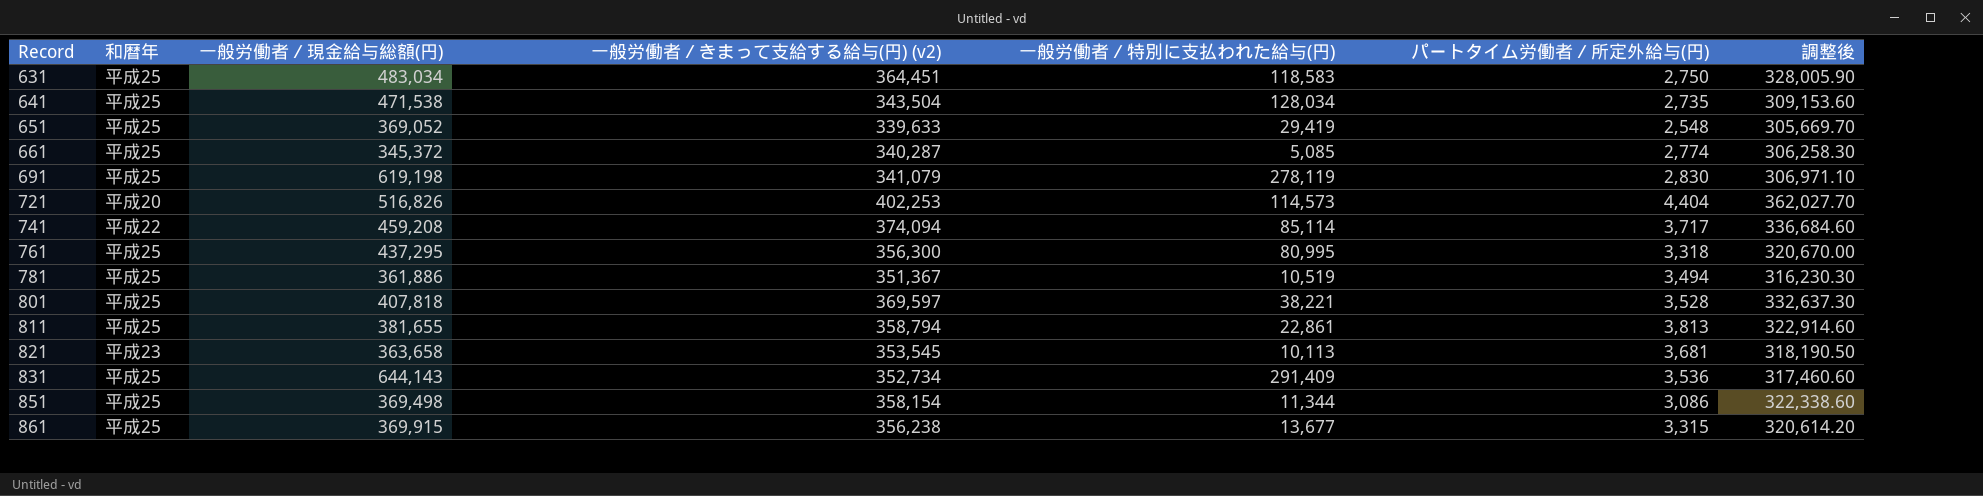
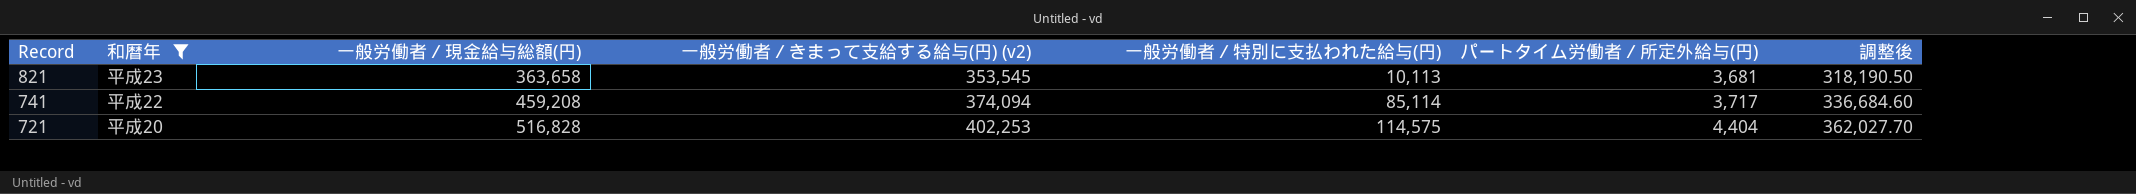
filter: none -> 和暦年 != 平成25
row order: Record ascending -> Record descending
721 | 一般労働者／現金給与総額(円): 516,826 -> 516,828
721 | 一般労働者／特別に支払われた給与(円): 114,573 -> 114,575

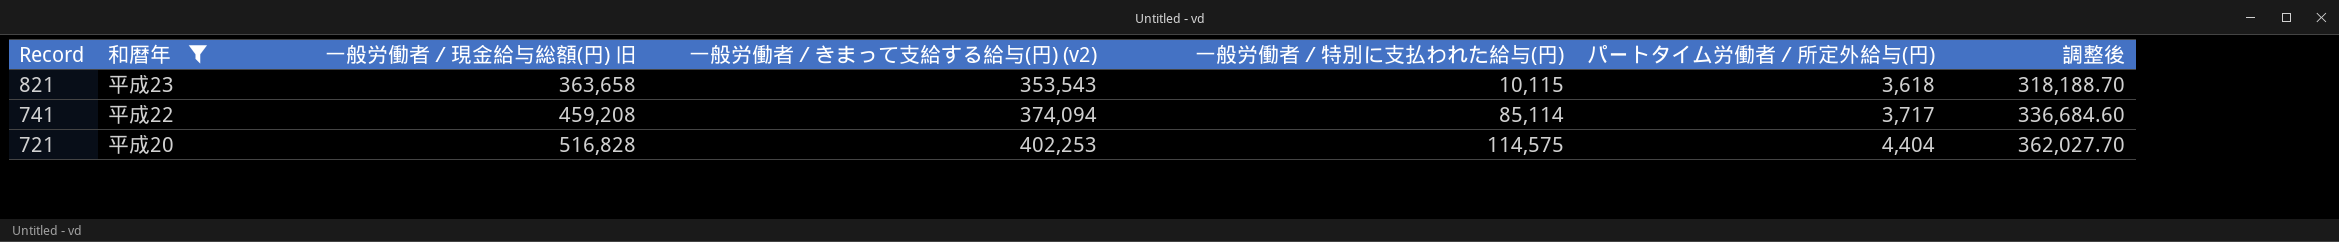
column name: 一般労働者／現金給与総額(円) -> 一般労働者／現金給与総額(円) 旧
821 | 一般労働者／きまって支給する給与(円) (v2): 353,545 -> 353,543
821 | 一般労働者／特別に支払われた給与(円): 10,113 -> 10,115
821 | パートタイム労働者／所定外給与(円): 3,681 -> 3,618
821 | 調整後: 318,190.50 -> 318,188.70

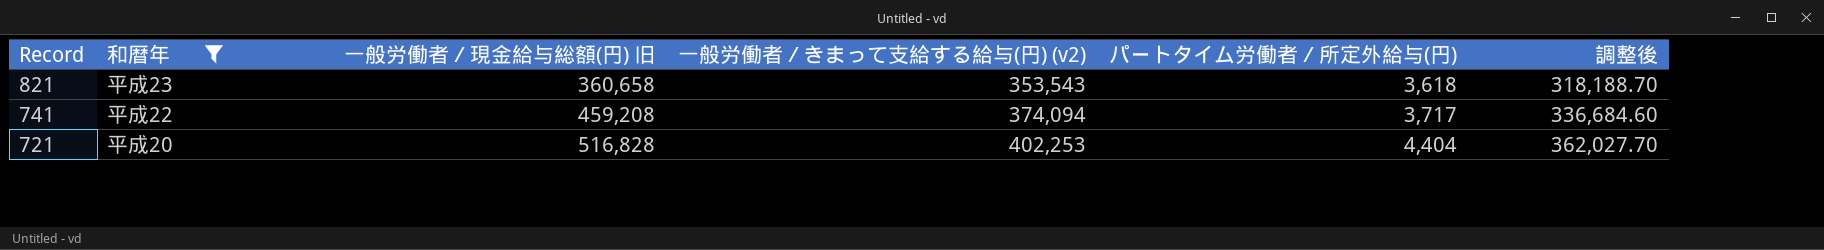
column 一般労働者／特別に支払われた給与(円) | formula: [一般労働者／現金給与総額(円) 旧] - [一般労働者／きまって支給する給与(円) (v2)] -> none
821 | 一般労働者／現金給与総額(円) 旧: 363,658 -> 360,658

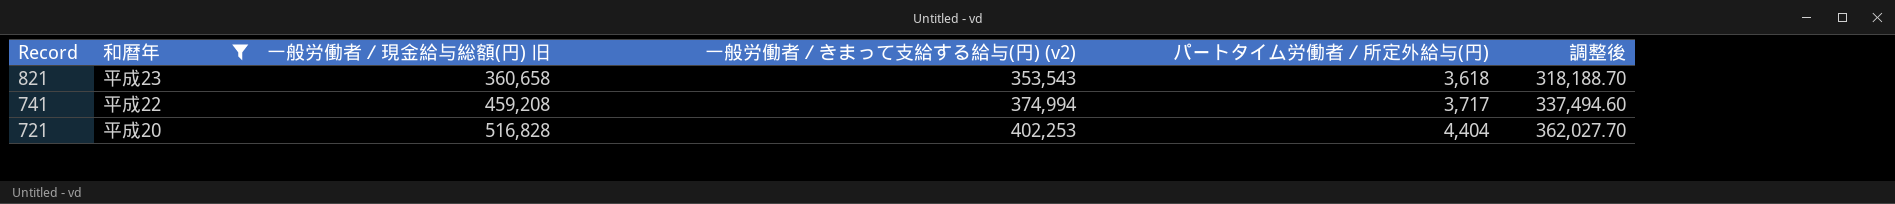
741 | 一般労働者／きまって支給する給与(円) (v2): 374,094 -> 374,994
741 | 調整後: 336,684.60 -> 337,494.60

